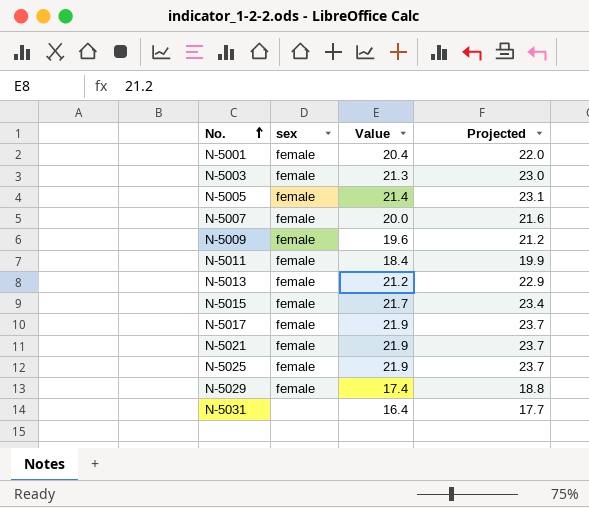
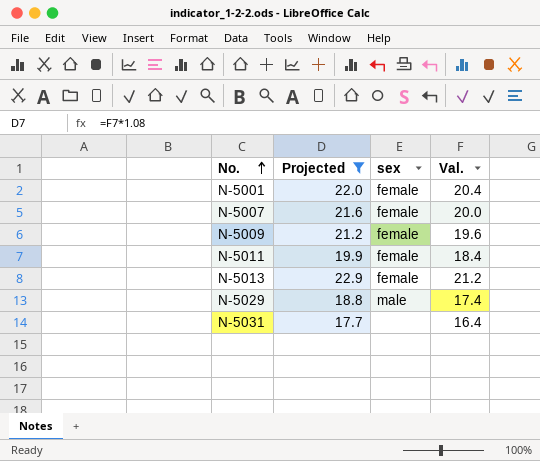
filter: none -> Projected <= 22.9
column Projected | position: 4 -> 2
column name: Value -> Val.
N-5029 | sex: female -> male

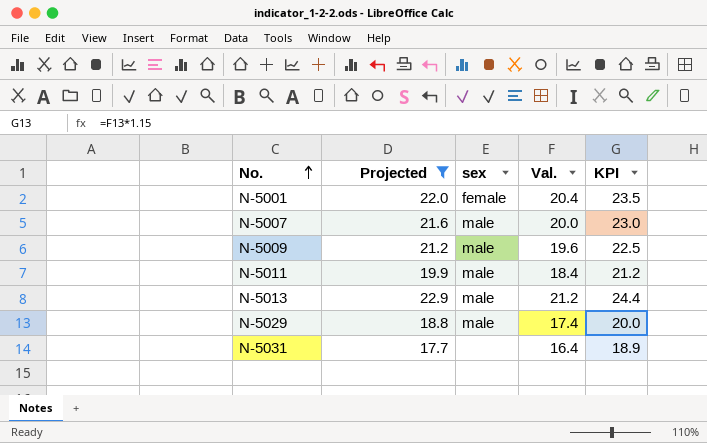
column KPI | formula: none -> [Val.] * 1.15
N-5007 | sex: female -> male
N-5009 | sex: female -> male
N-5011 | sex: female -> male
N-5013 | sex: female -> male

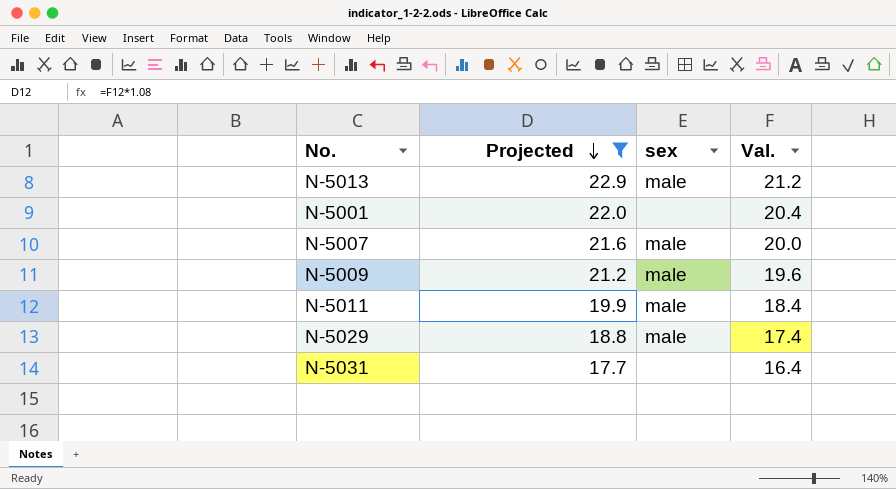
row order: No. ascending -> Projected descending
column KPI | formula: [Val.] * 1.15 -> none
N-5001 | sex: female -> none

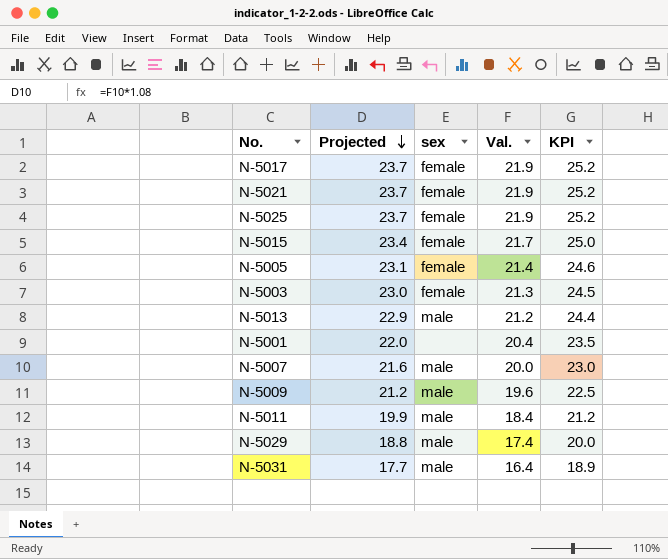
filter: Projected <= 22.9 -> none
column KPI | formula: none -> [Val.] * 1.15
N-5031 | sex: none -> male

